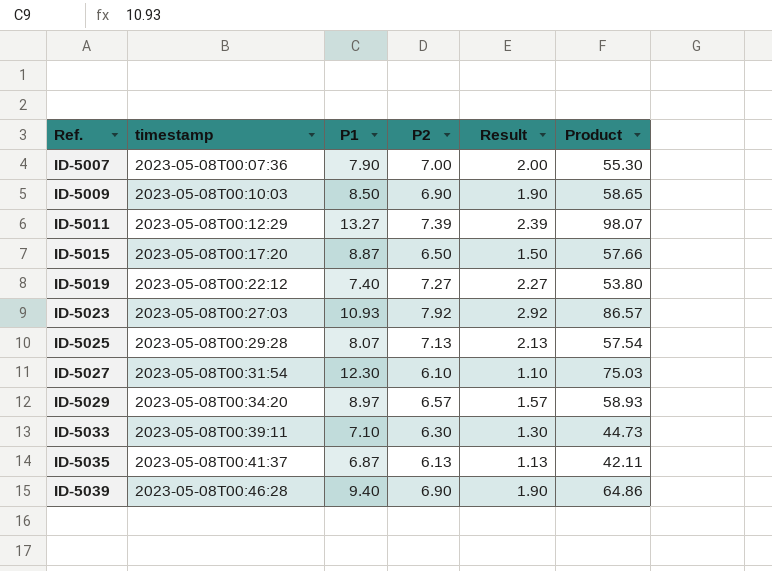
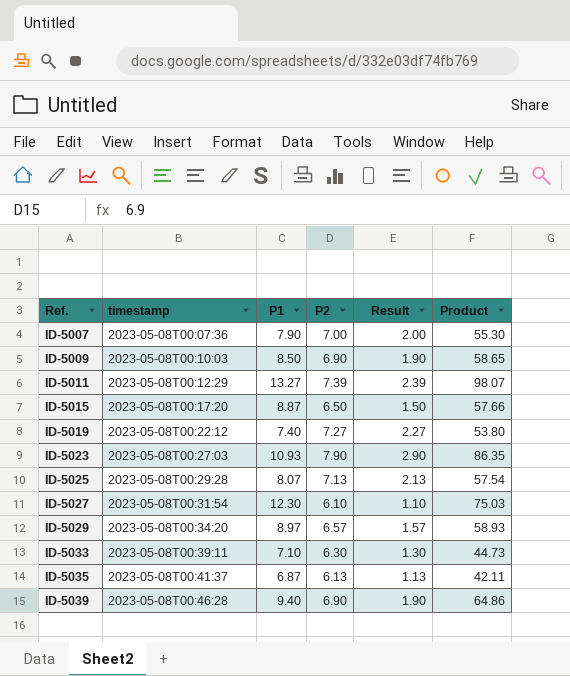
ID-5023 | P2: 7.92 -> 7.90
ID-5023 | Result: 2.92 -> 2.90
ID-5023 | Product: 86.57 -> 86.35

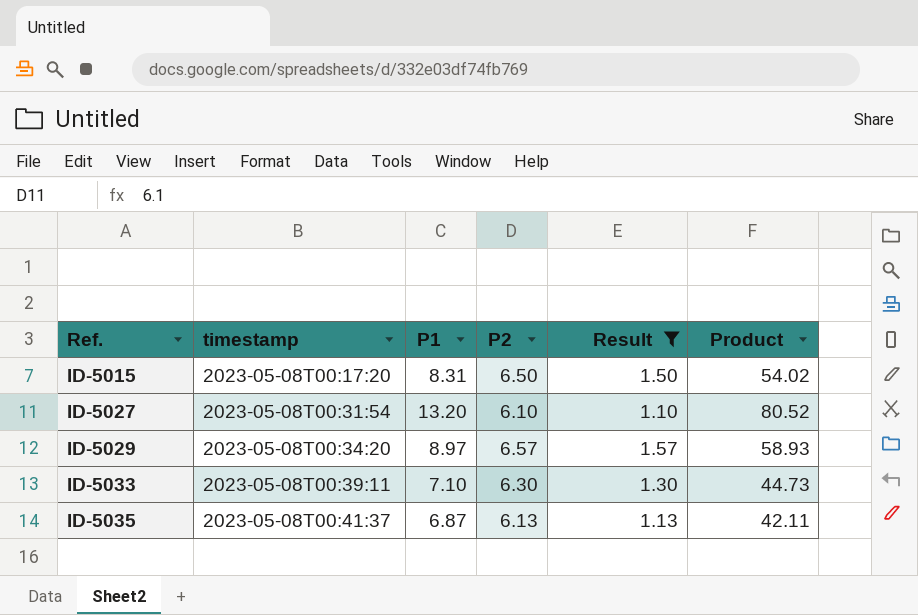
filter: none -> Result <= 1.57
ID-5015 | P1: 8.87 -> 8.31
ID-5015 | Product: 57.66 -> 54.02
ID-5027 | P1: 12.30 -> 13.20
ID-5027 | Product: 75.03 -> 80.52

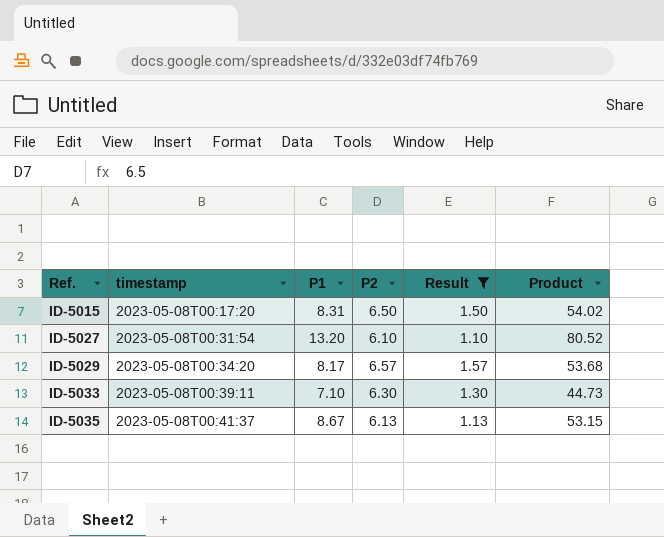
ID-5029 | P1: 8.97 -> 8.17
ID-5029 | Product: 58.93 -> 53.68
ID-5035 | P1: 6.87 -> 8.67
ID-5035 | Product: 42.11 -> 53.15

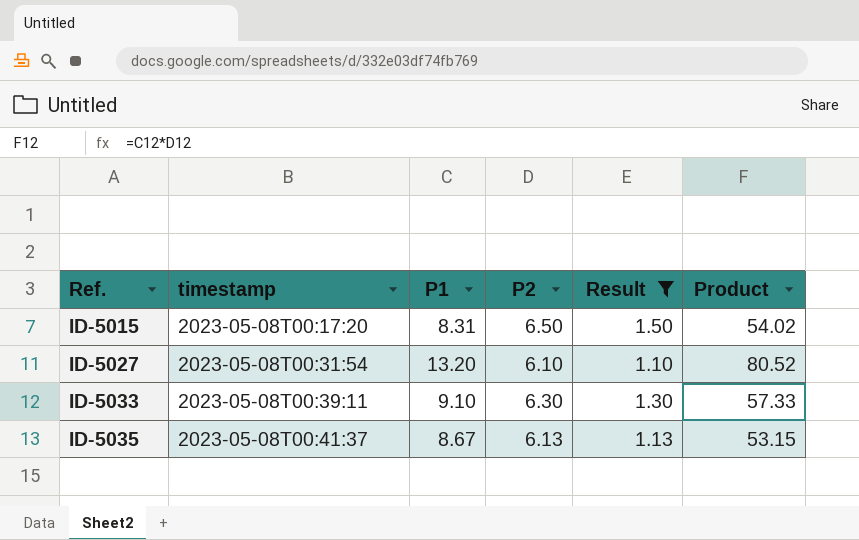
row ID-5029: 2023-05-08T00:34:20 | 8.17 | 6.57 | 1.57 | 53.68 -> none
ID-5033 | P1: 7.10 -> 9.10
ID-5033 | Product: 44.73 -> 57.33

